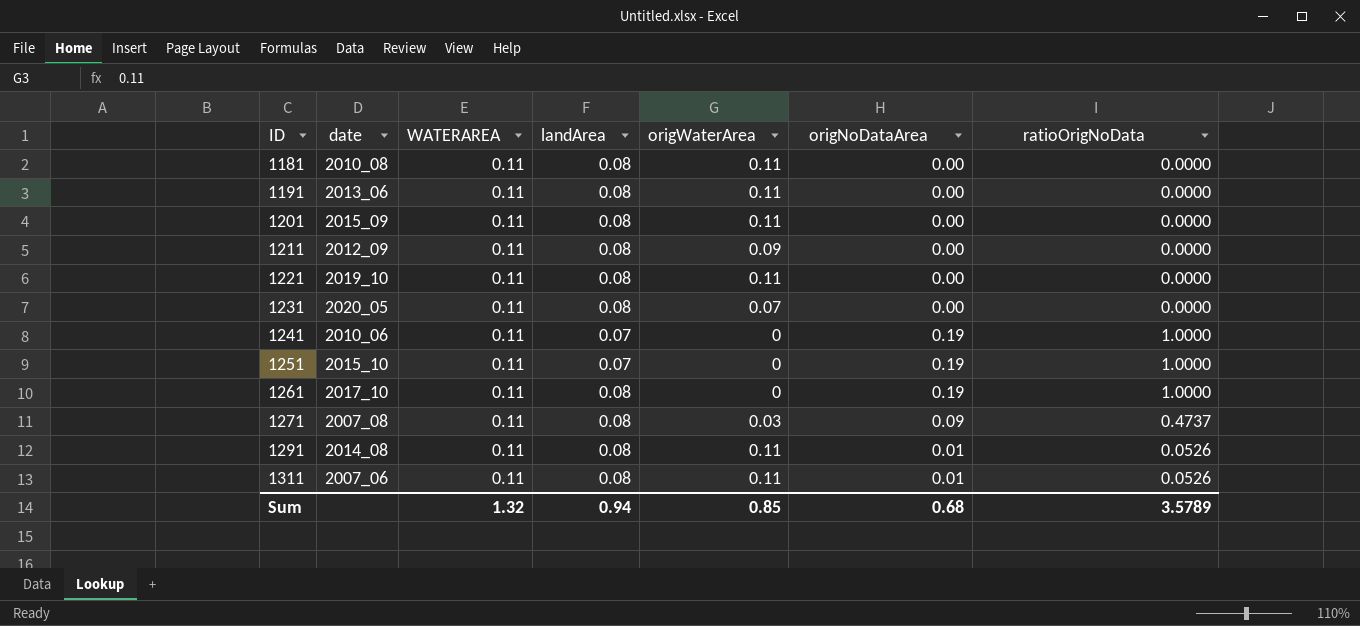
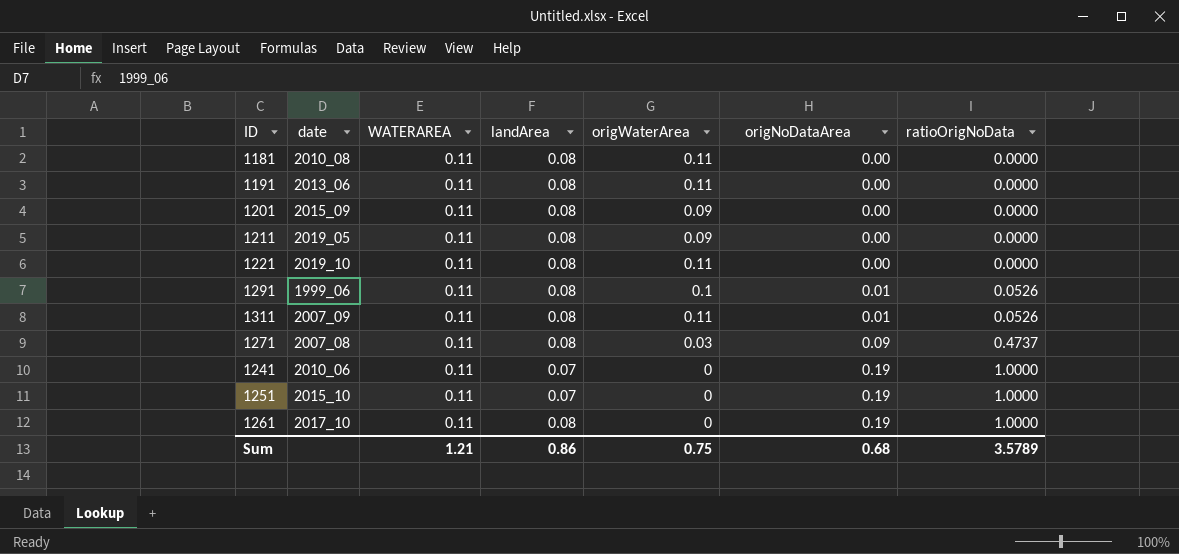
row order: ID ascending -> origNoDataArea ascending
row 1231: 2020_05 | 0.11 | 0.08 | 0.07 | 0.00 | 0.0000 -> none
1201 | origWaterArea: 0.11 -> 0.09
1211 | date: 2012_09 -> 2019_05
1291 | date: 2014_08 -> 1999_06
1291 | origWaterArea: 0.11 -> 0.1
1311 | date: 2007_06 -> 2007_09
Sum | WATERAREA: 1.32 -> 1.21
Sum | landArea: 0.94 -> 0.86
Sum | origWaterArea: 0.85 -> 0.75

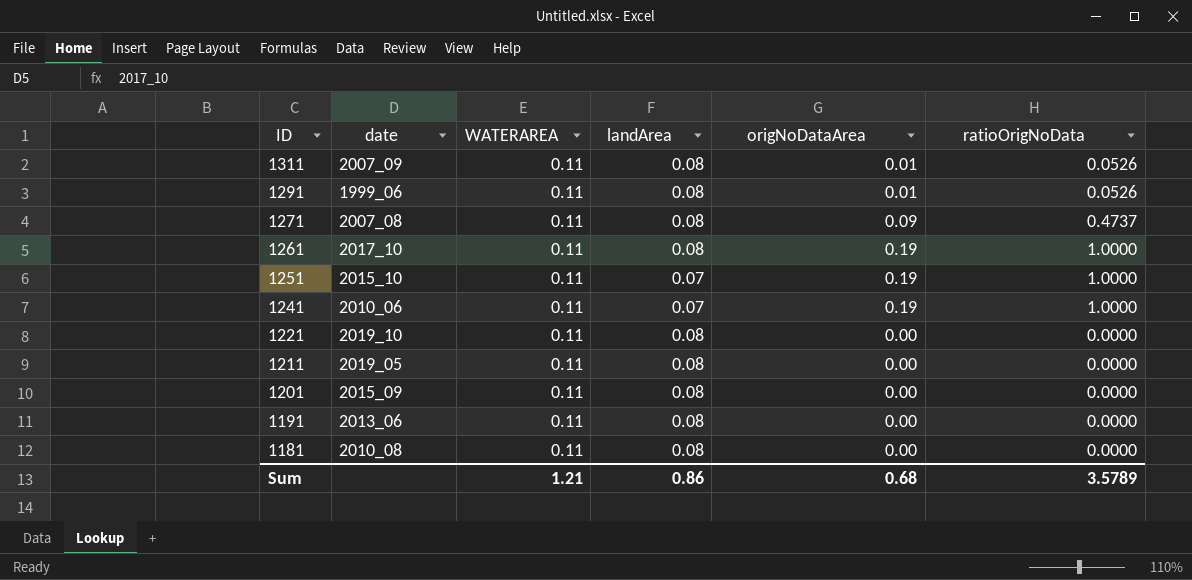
row order: origNoDataArea ascending -> ID descending
column origWaterArea | position: 5 -> none

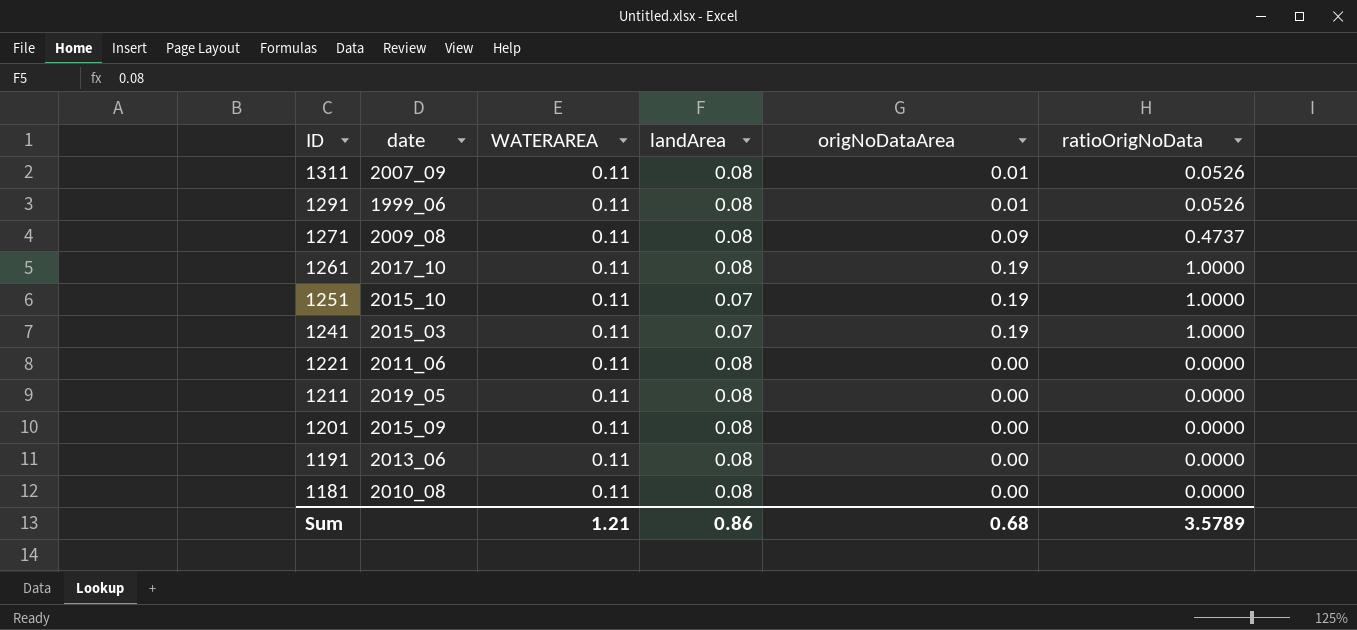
1271 | date: 2007_08 -> 2009_08
1241 | date: 2010_06 -> 2015_03
1221 | date: 2019_10 -> 2011_06

